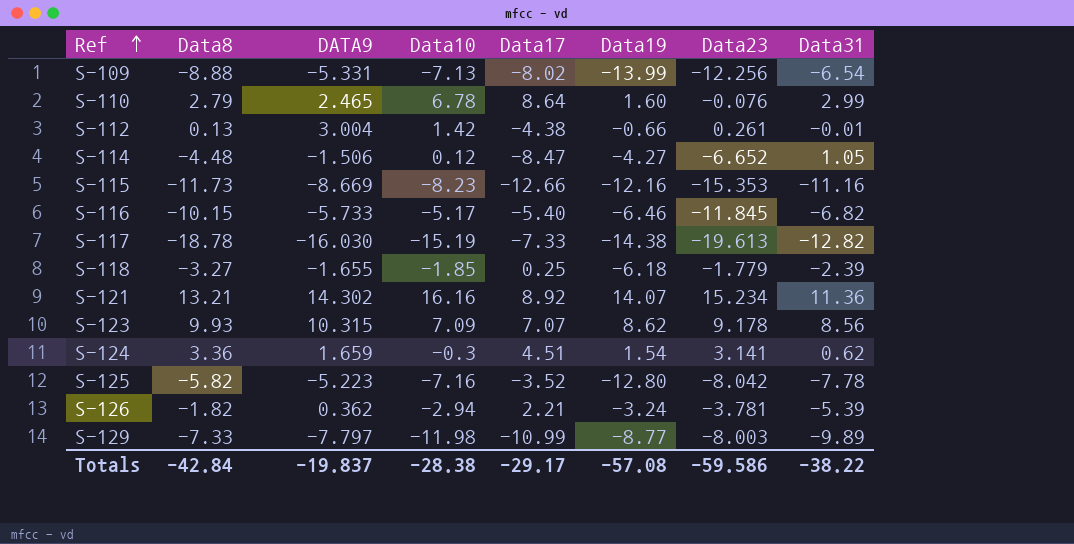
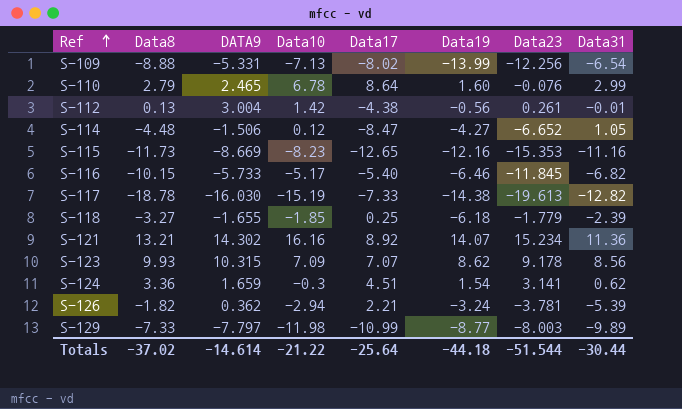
row S-125: -5.82 | -5.223 | -7.16 | -3.52 | -12.80 | -8.042 | -7.78 -> none
S-112 | Data19: -0.66 -> -0.56
S-115 | Data17: -12.66 -> -12.65
Totals | Data8: -42.84 -> -37.02
Totals | DATA9: -19.837 -> -14.614
Totals | Data10: -28.38 -> -21.22
Totals | Data17: -29.17 -> -25.64
Totals | Data19: -57.08 -> -44.18
Totals | Data23: -59.586 -> -51.544
Totals | Data31: -38.22 -> -30.44

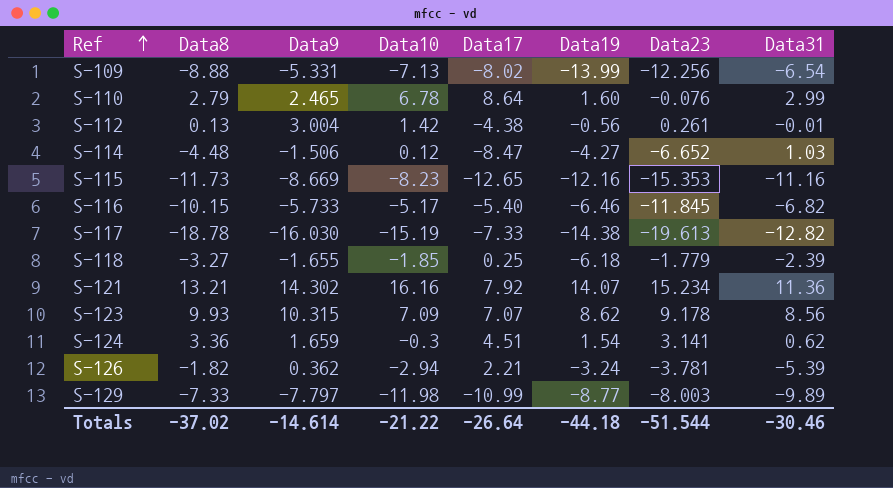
column name: DATA9 -> Data9
S-114 | Data31: 1.05 -> 1.03
S-121 | Data17: 8.92 -> 7.92
Totals | Data17: -25.64 -> -26.64
Totals | Data31: -30.44 -> -30.46

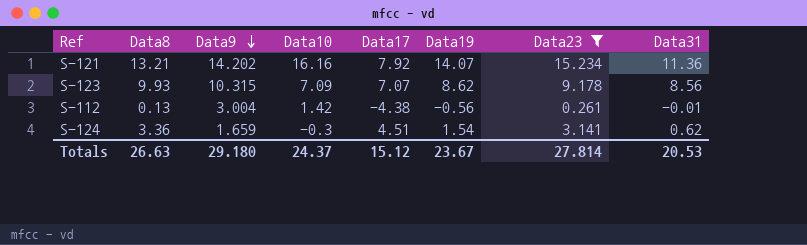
filter: none -> Data23 >= 0.261
row order: Ref ascending -> Data9 descending
S-121 | Data9: 14.302 -> 14.202
Totals | Data8: -37.02 -> 26.63
Totals | Data9: -14.614 -> 29.180
Totals | Data10: -21.22 -> 24.37
Totals | Data17: -26.64 -> 15.12
Totals | Data19: -44.18 -> 23.67
Totals | Data23: -51.544 -> 27.814
Totals | Data31: -30.46 -> 20.53

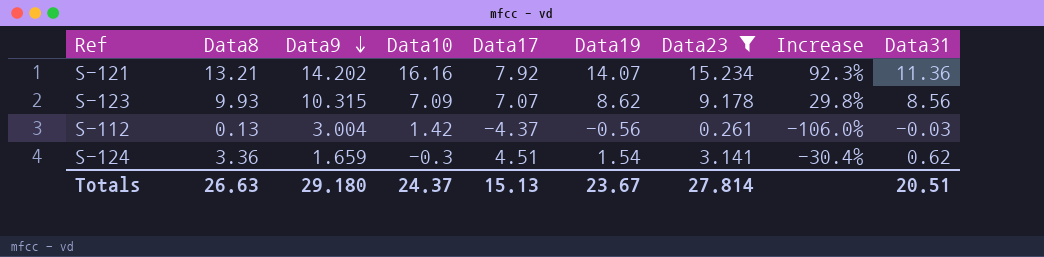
column Increase | formula: none -> ([Data23] - [Data17]) / [Data17]
S-112 | Data17: -4.38 -> -4.37
S-112 | Data31: -0.01 -> -0.03
Totals | Data17: 15.12 -> 15.13
Totals | Data31: 20.53 -> 20.51

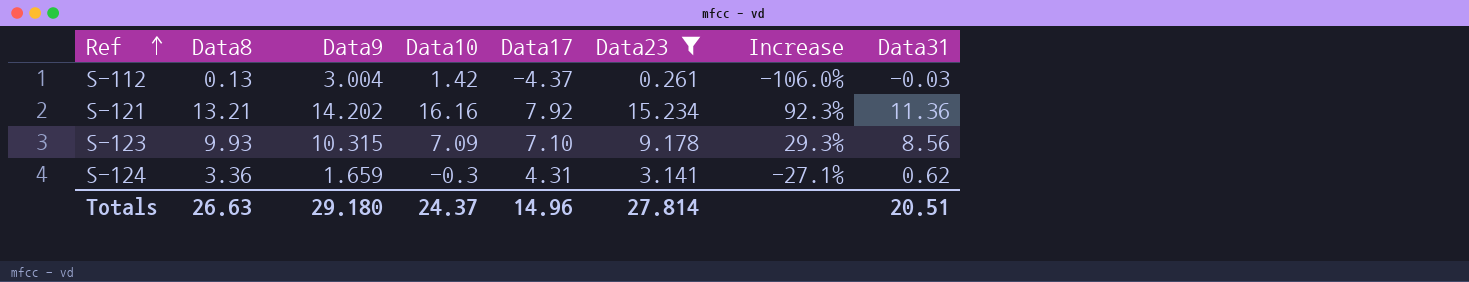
row order: Data9 descending -> Ref ascending
column Data19 | position: 6 -> none
S-123 | Data17: 7.07 -> 7.10
S-123 | Increase: 29.8% -> 29.3%
S-124 | Data17: 4.51 -> 4.31
S-124 | Increase: -30.4% -> -27.1%
Totals | Data17: 15.13 -> 14.96

